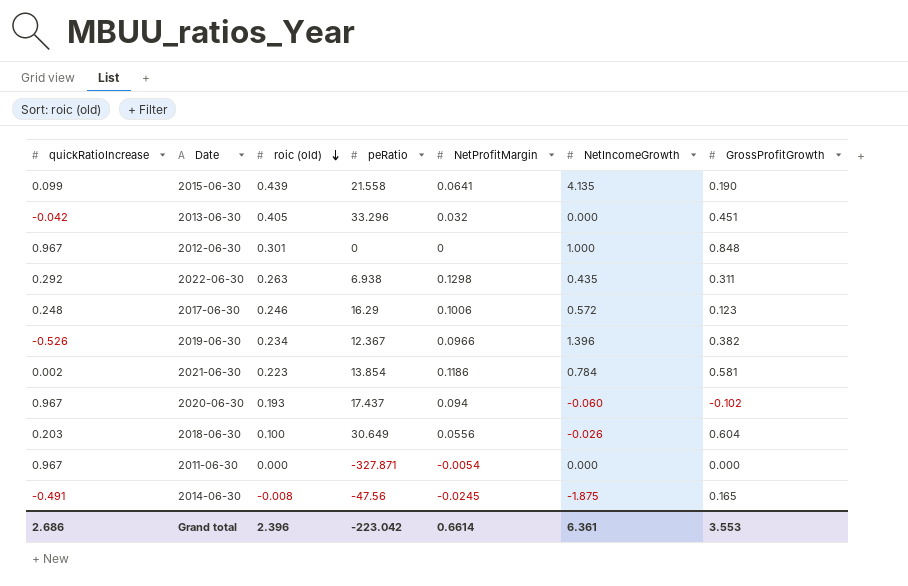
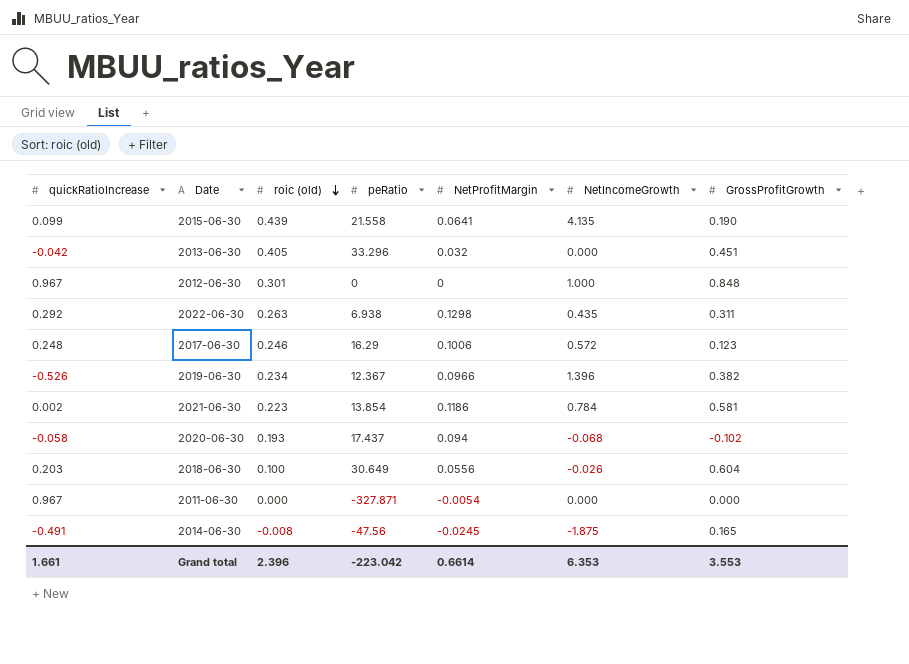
2020-06-30 | quickRatioIncrease: 0.967 -> -0.058
2020-06-30 | NetIncomeGrowth: -0.060 -> -0.068
Grand total | quickRatioIncrease: 2.686 -> 1.661
Grand total | NetIncomeGrowth: 6.361 -> 6.353

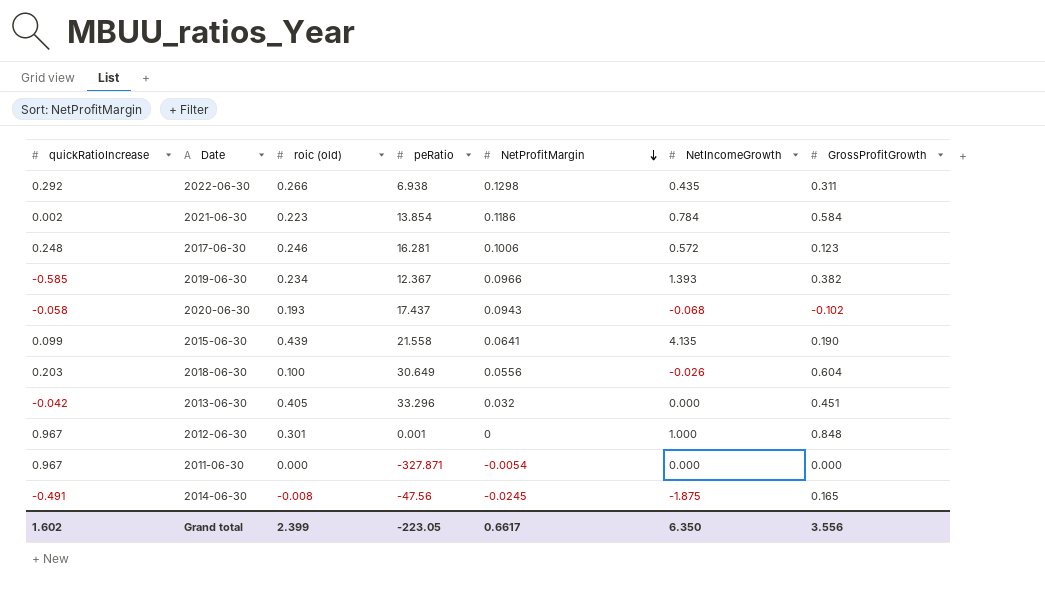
row order: roic (old) descending -> NetProfitMargin descending
2022-06-30 | roic (old): 0.263 -> 0.266
2021-06-30 | GrossProfitGrowth: 0.581 -> 0.584
2017-06-30 | peRatio: 16.29 -> 16.281
2019-06-30 | quickRatioIncrease: -0.526 -> -0.585
2019-06-30 | NetIncomeGrowth: 1.396 -> 1.393
2020-06-30 | NetProfitMargin: 0.094 -> 0.0943
2012-06-30 | peRatio: 0 -> 0.001
Grand total | quickRatioIncrease: 1.661 -> 1.602
Grand total | roic (old): 2.396 -> 2.399
Grand total | peRatio: -223.042 -> -223.05
Grand total | NetProfitMargin: 0.6614 -> 0.6617
Grand total | NetIncomeGrowth: 6.353 -> 6.350
Grand total | GrossProfitGrowth: 3.553 -> 3.556

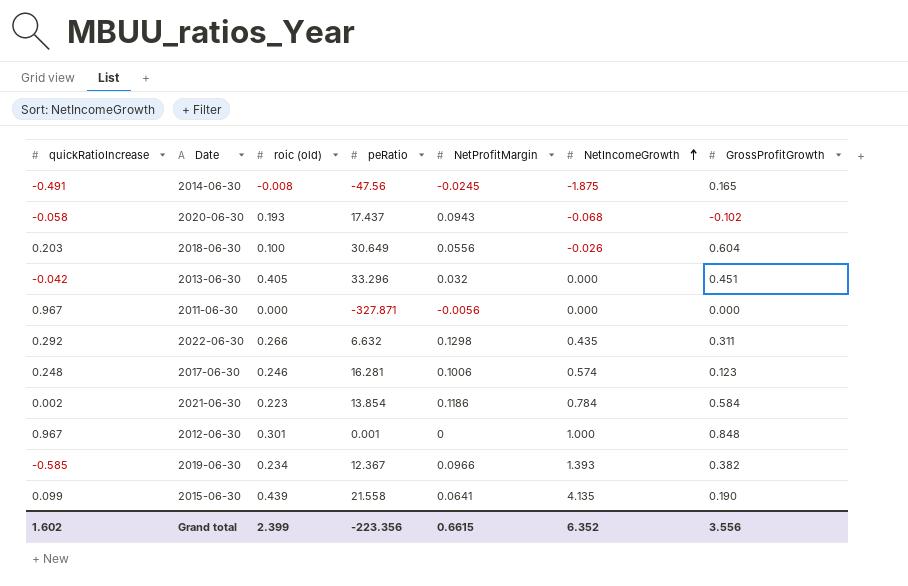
row order: NetProfitMargin descending -> NetIncomeGrowth ascending
2011-06-30 | NetProfitMargin: -0.0054 -> -0.0056
2022-06-30 | peRatio: 6.938 -> 6.632
2017-06-30 | NetIncomeGrowth: 0.572 -> 0.574
Grand total | peRatio: -223.05 -> -223.356
Grand total | NetProfitMargin: 0.6617 -> 0.6615
Grand total | NetIncomeGrowth: 6.350 -> 6.352

